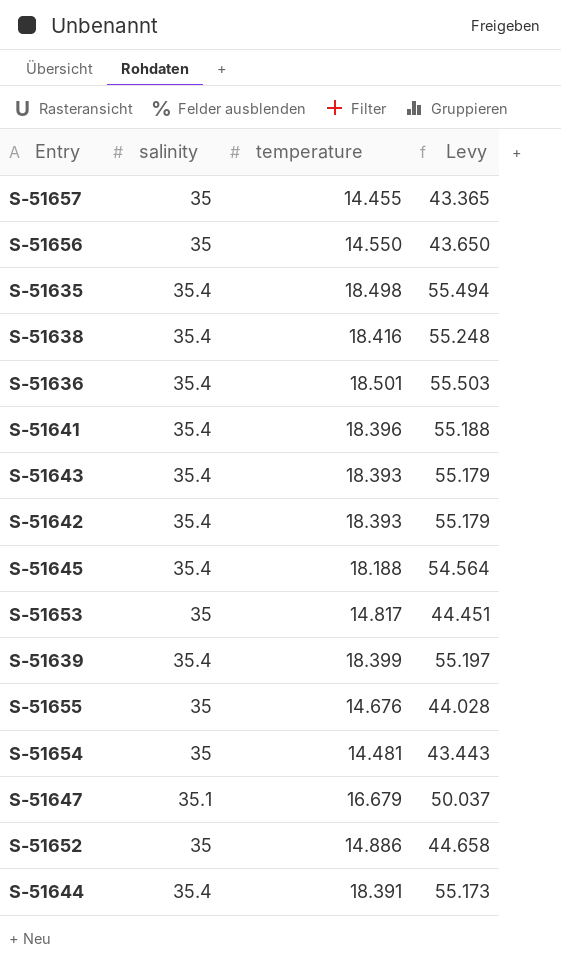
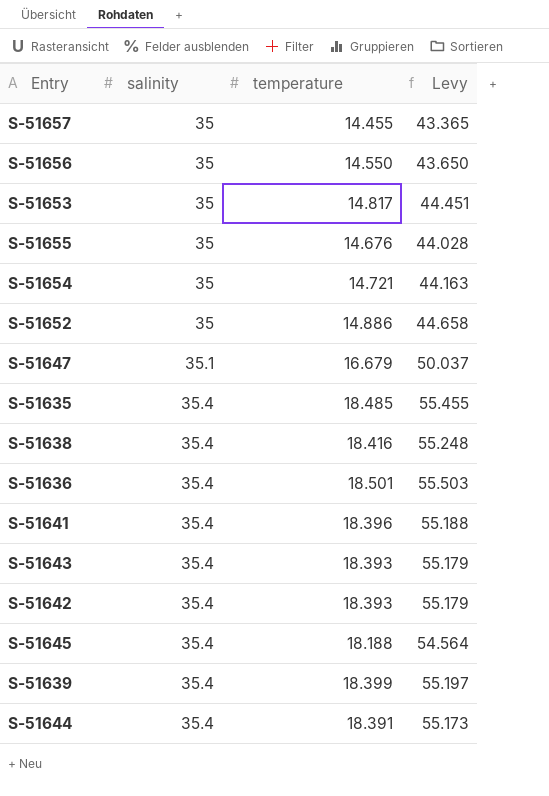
row order: none -> salinity ascending
S-51654 | temperature: 14.481 -> 14.721
S-51654 | Levy: 43.443 -> 44.163
S-51635 | temperature: 18.498 -> 18.485
S-51635 | Levy: 55.494 -> 55.455

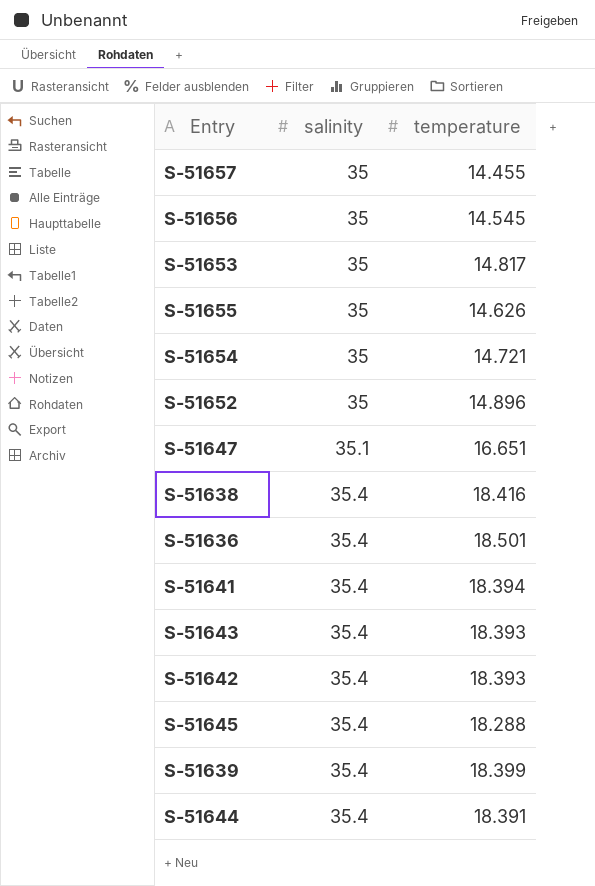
column Levy | formula: [temperature] * 3 -> none
row S-51635: 35.4 | 18.485 | 55.455 -> none
S-51656 | temperature: 14.550 -> 14.545
S-51655 | temperature: 14.676 -> 14.626
S-51652 | temperature: 14.886 -> 14.896
S-51647 | temperature: 16.679 -> 16.651
S-51641 | temperature: 18.396 -> 18.394
S-51645 | temperature: 18.188 -> 18.288

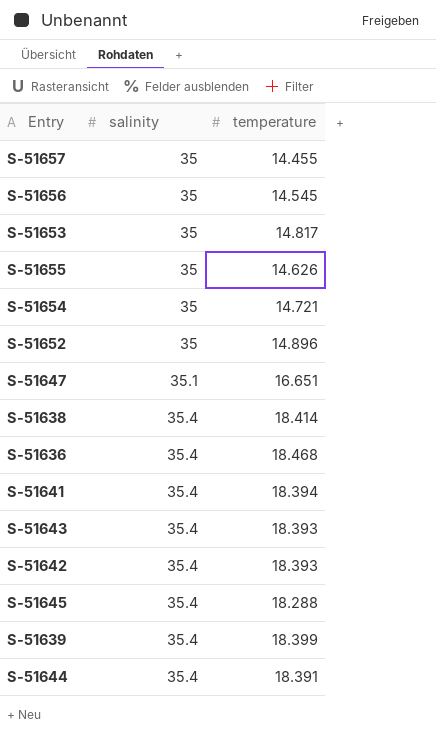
S-51638 | temperature: 18.416 -> 18.414
S-51636 | temperature: 18.501 -> 18.468

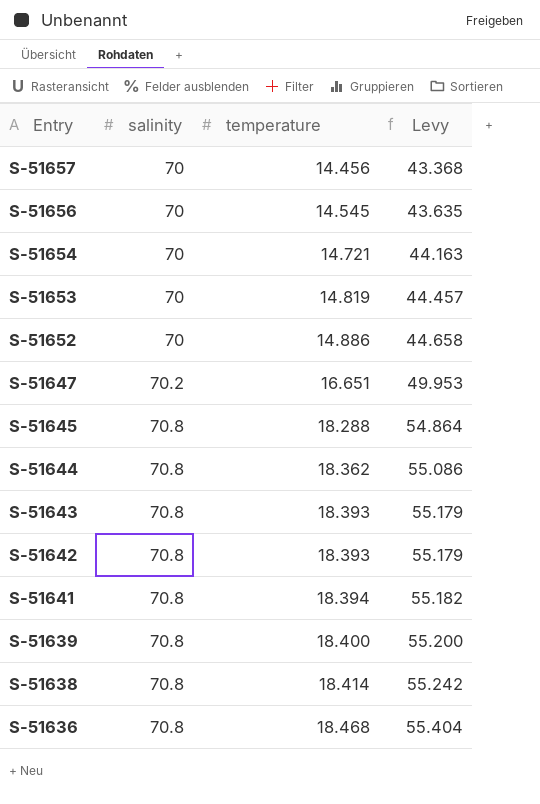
row order: salinity ascending -> Entry descending
column Levy | formula: none -> [temperature] * 3
row S-51655: 35 | 14.626 -> none
S-51657 | salinity: 35 -> 70
S-51657 | temperature: 14.455 -> 14.456
S-51656 | salinity: 35 -> 70
S-51654 | salinity: 35 -> 70
S-51653 | salinity: 35 -> 70
S-51653 | temperature: 14.817 -> 14.819
S-51652 | salinity: 35 -> 70
S-51652 | temperature: 14.896 -> 14.886
S-51647 | salinity: 35.1 -> 70.2
S-51645 | salinity: 35.4 -> 70.8
S-51644 | salinity: 35.4 -> 70.8
S-51644 | temperature: 18.391 -> 18.362
S-51643 | salinity: 35.4 -> 70.8
S-51642 | salinity: 35.4 -> 70.8
S-51641 | salinity: 35.4 -> 70.8
S-51639 | salinity: 35.4 -> 70.8
S-51639 | temperature: 18.399 -> 18.400
S-51638 | salinity: 35.4 -> 70.8
S-51636 | salinity: 35.4 -> 70.8

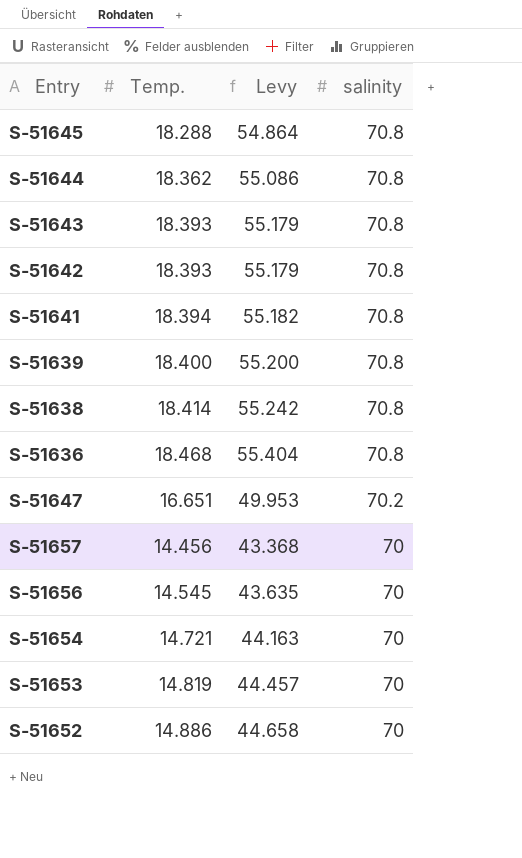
row order: Entry descending -> salinity descending
column name: temperature -> Temp.
column salinity | position: 2 -> 4

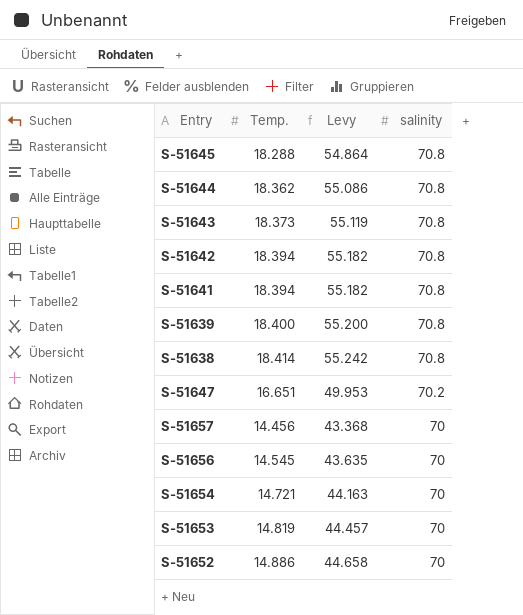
row S-51636: 18.468 | 55.404 | 70.8 -> none
S-51643 | Temp.: 18.393 -> 18.373
S-51643 | Levy: 55.179 -> 55.119
S-51642 | Temp.: 18.393 -> 18.394
S-51642 | Levy: 55.179 -> 55.182

